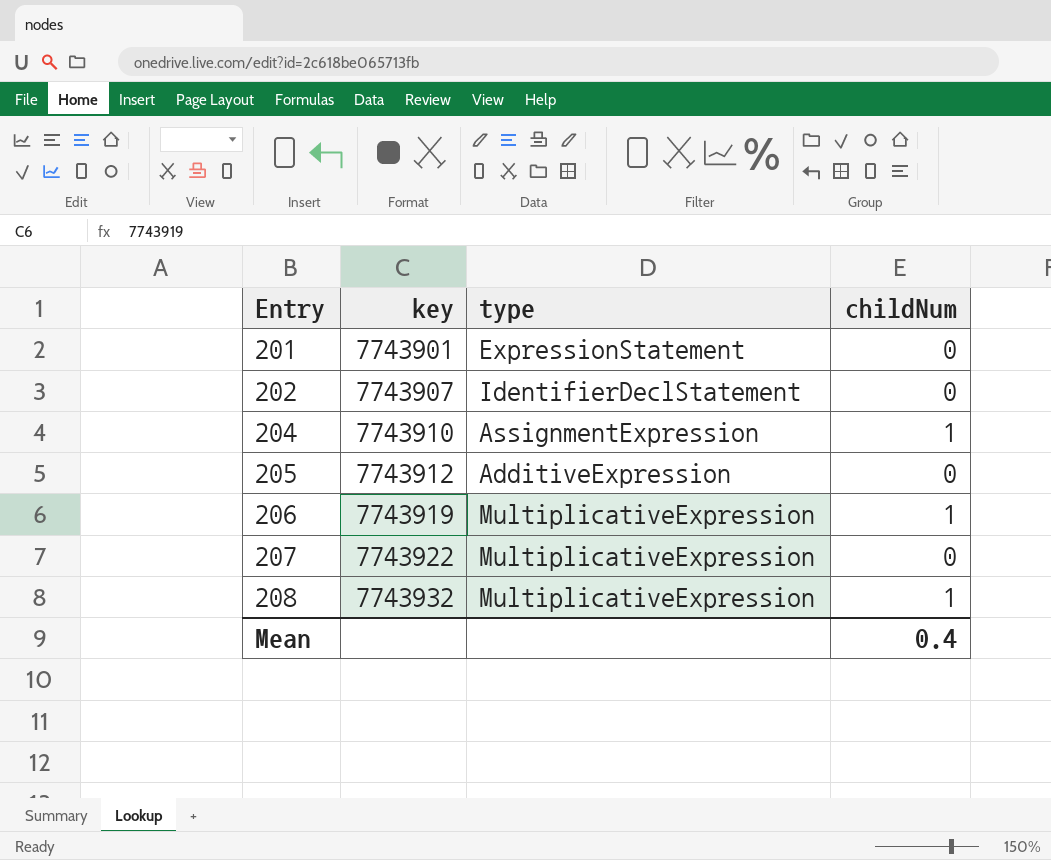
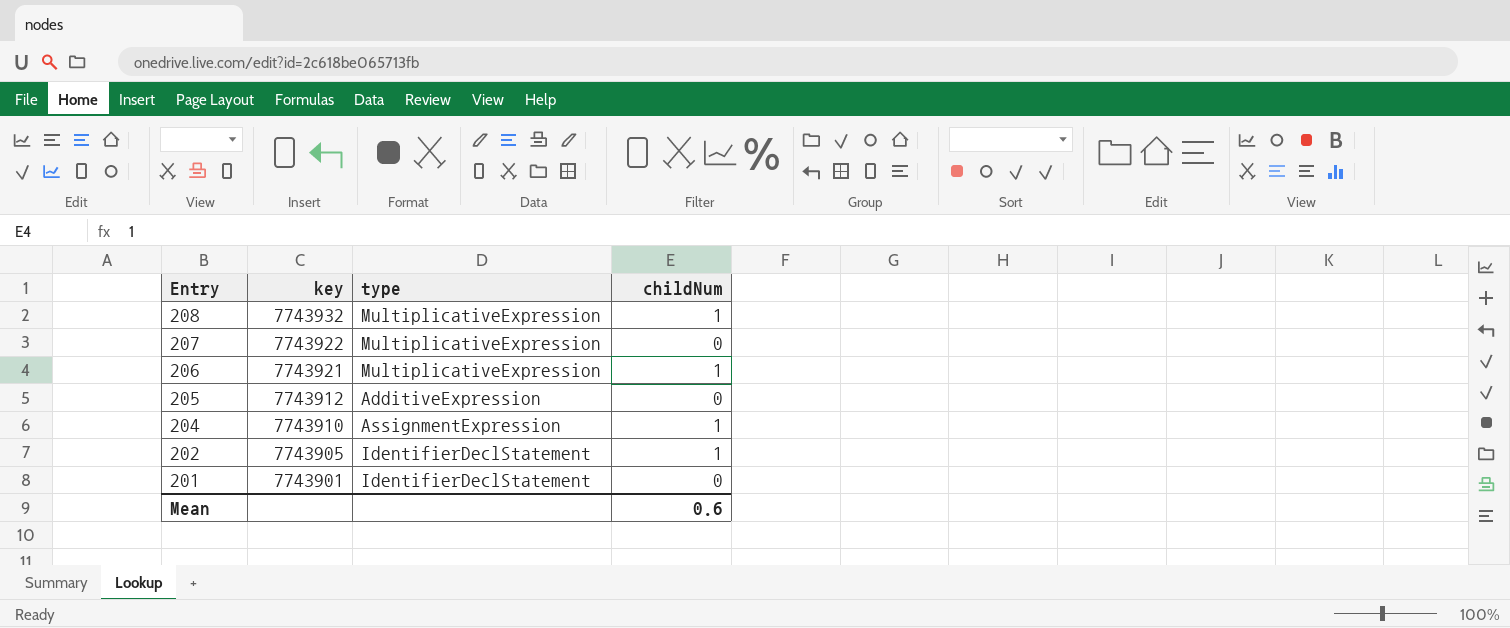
row order: Entry ascending -> Entry descending
206 | key: 7743919 -> 7743921
202 | key: 7743907 -> 7743905
202 | childNum: 0 -> 1
201 | type: ExpressionStatement -> IdentifierDeclStatement
Mean | childNum: 0.4 -> 0.6

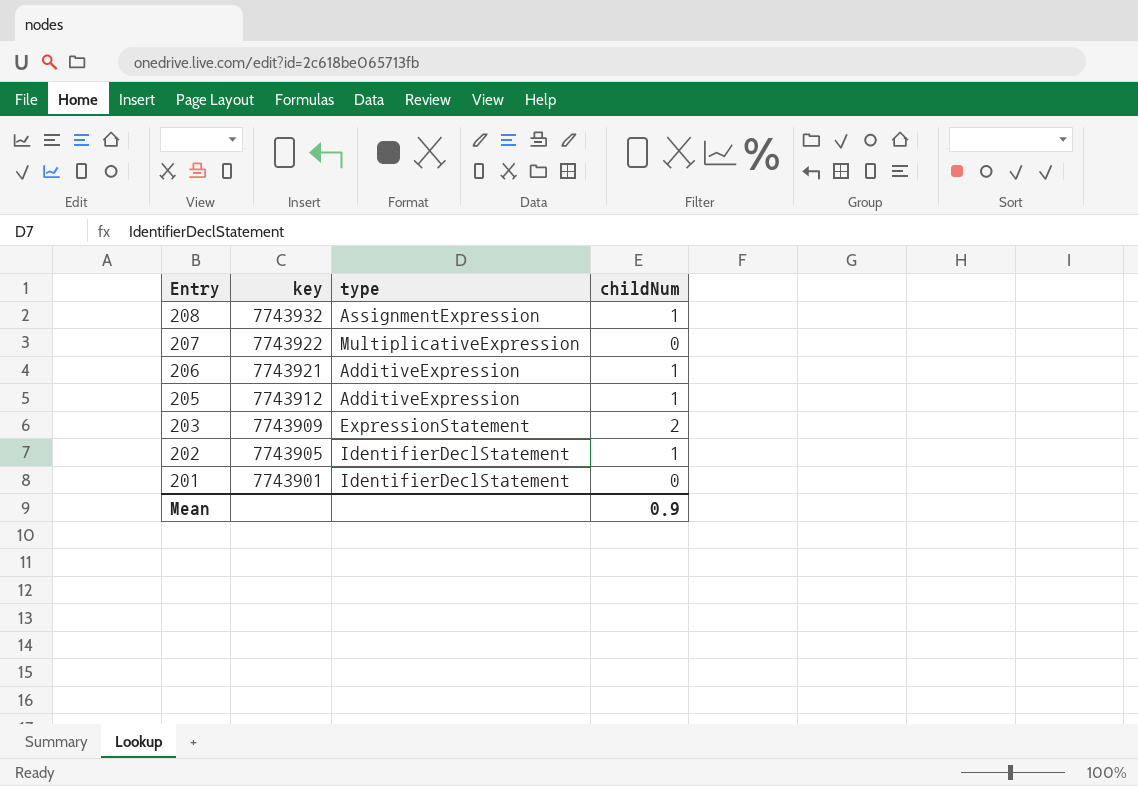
row 204: 7743910 | AssignmentExpression | 1 -> none
208 | type: MultiplicativeExpression -> AssignmentExpression
206 | type: MultiplicativeExpression -> AdditiveExpression
205 | childNum: 0 -> 1
row 203: none -> 7743909 | ExpressionStatement | 2
Mean | childNum: 0.6 -> 0.9

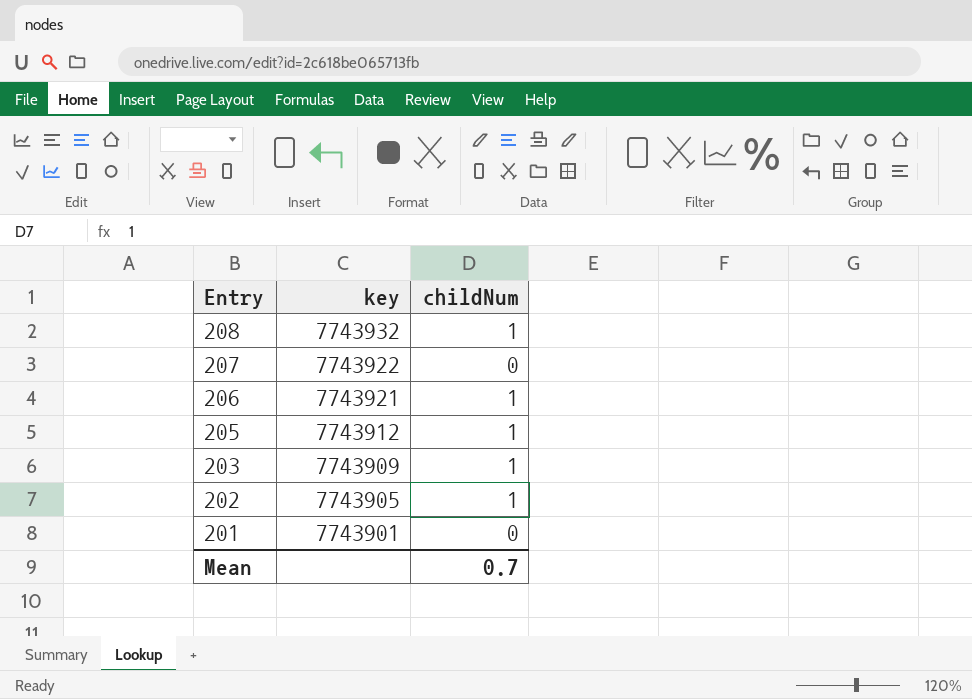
column type | position: 3 -> none
203 | childNum: 2 -> 1
Mean | childNum: 0.9 -> 0.7

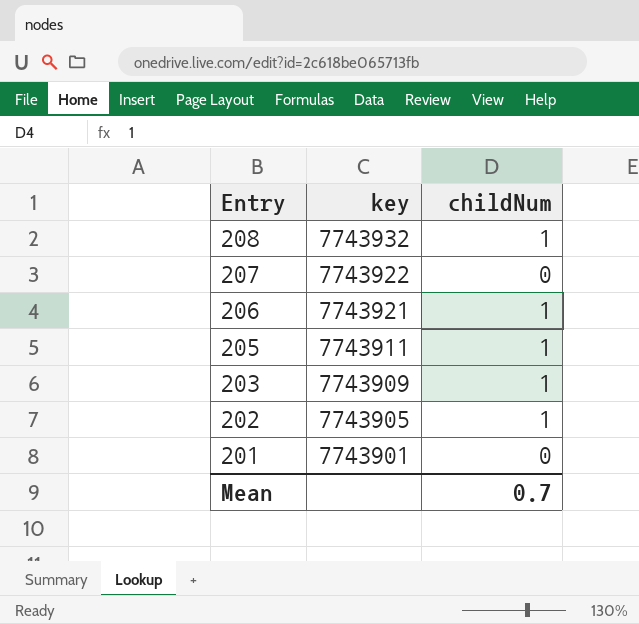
205 | key: 7743912 -> 7743911

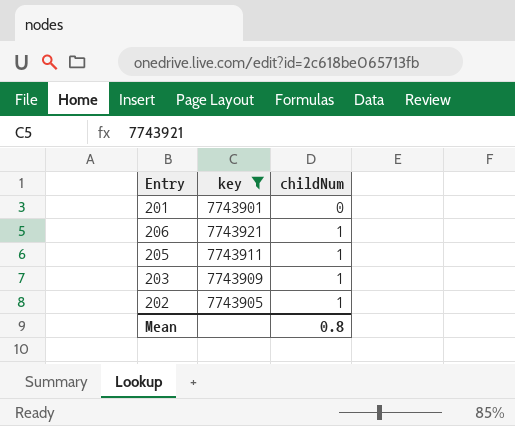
filter: none -> key <= 7743921
row order: Entry descending -> childNum ascending
Mean | childNum: 0.7 -> 0.8

